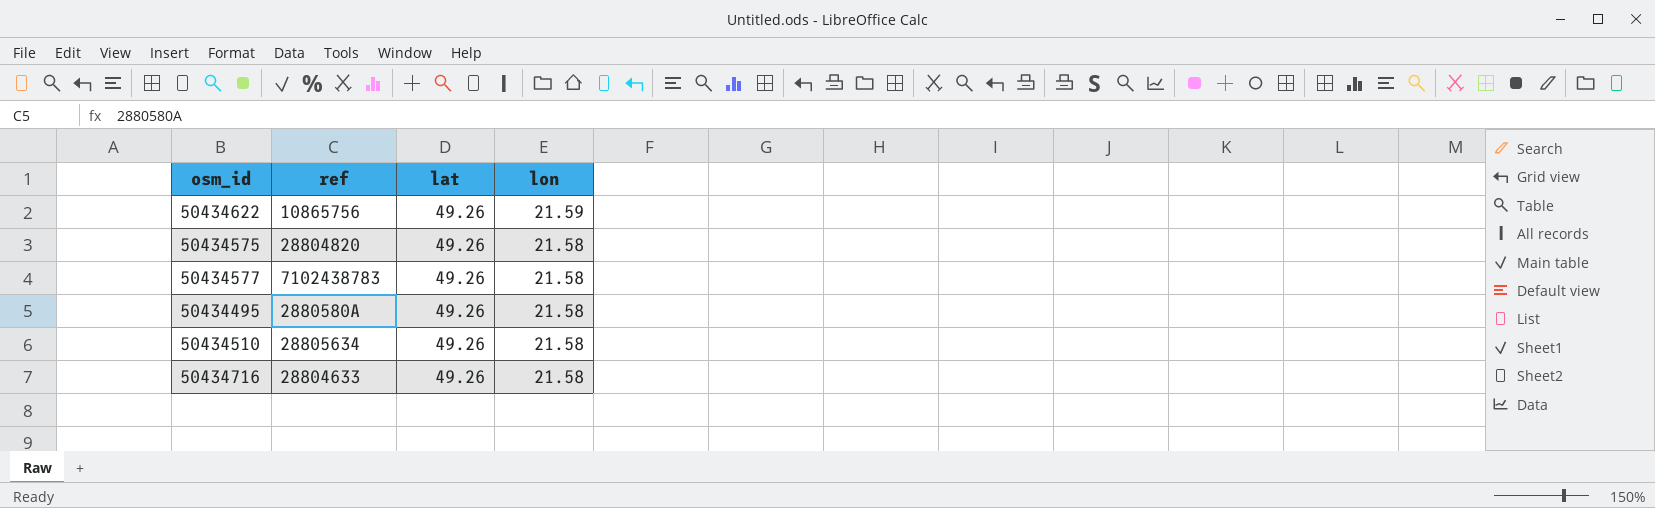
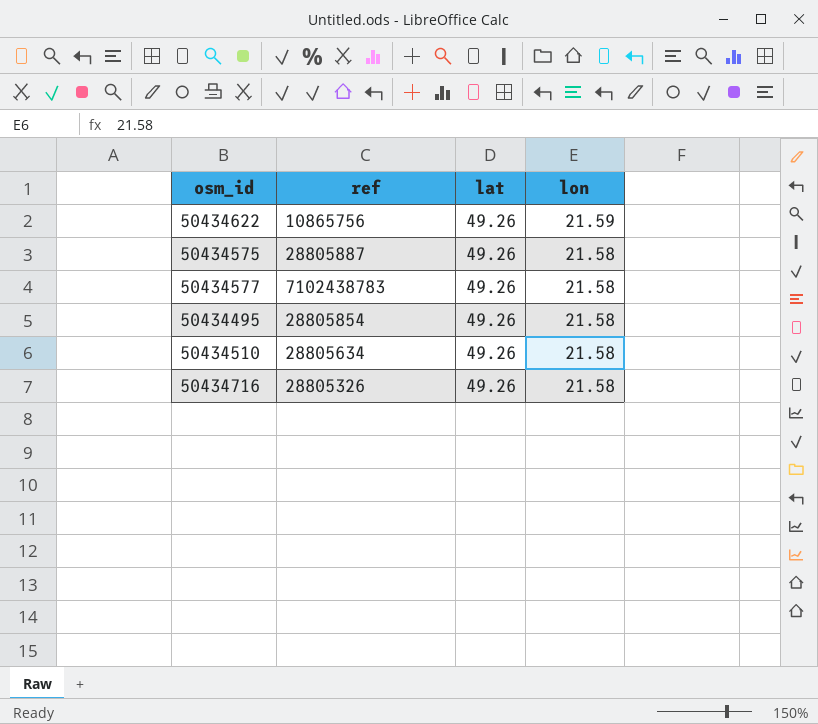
50434575 | ref: 28804820 -> 28805887
50434495 | ref: 2880580A -> 28805854
50434716 | ref: 28804633 -> 28805326

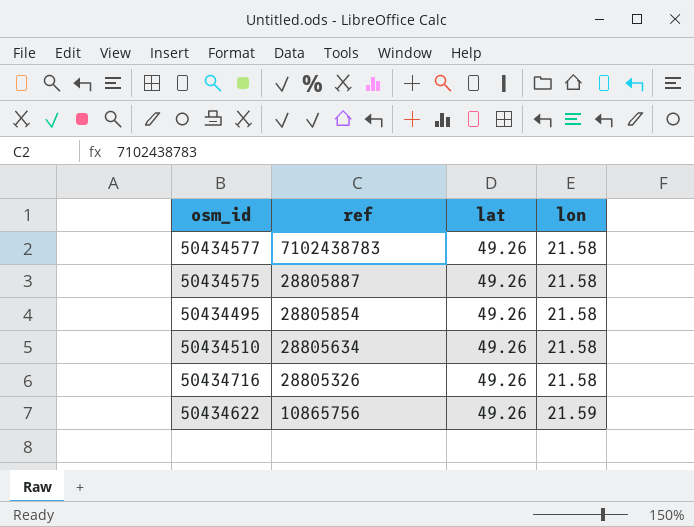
row order: lon descending -> ref descending

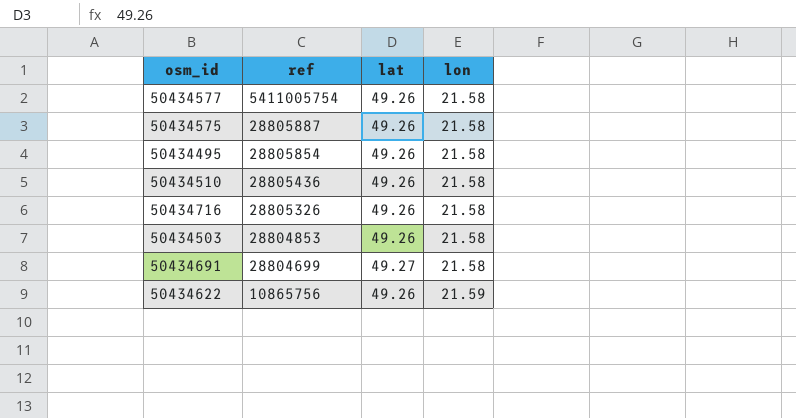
50434577 | ref: 7102438783 -> 5411005754
50434510 | ref: 28805634 -> 28805436
row 50434503: none -> 28804853 | 49.26 | 21.58
row 50434691: none -> 28804699 | 49.27 | 21.58

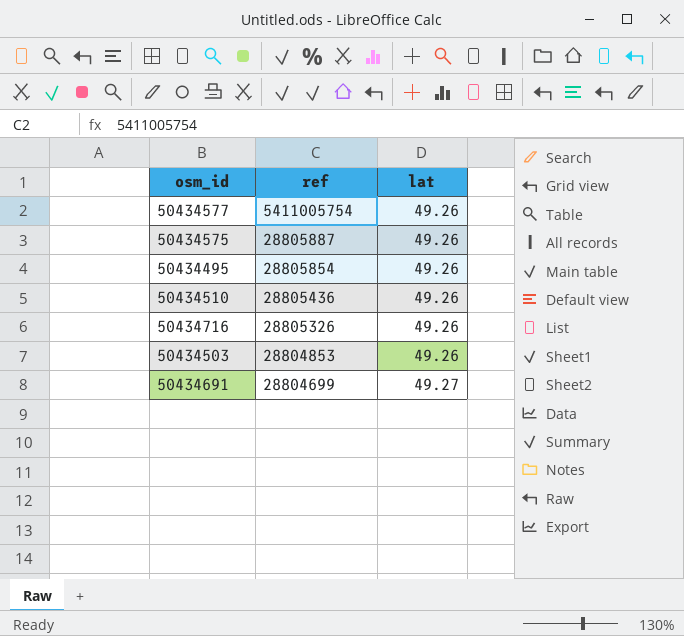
column lon | position: 4 -> none
row 50434622: 10865756 | 49.26 | 21.59 -> none

